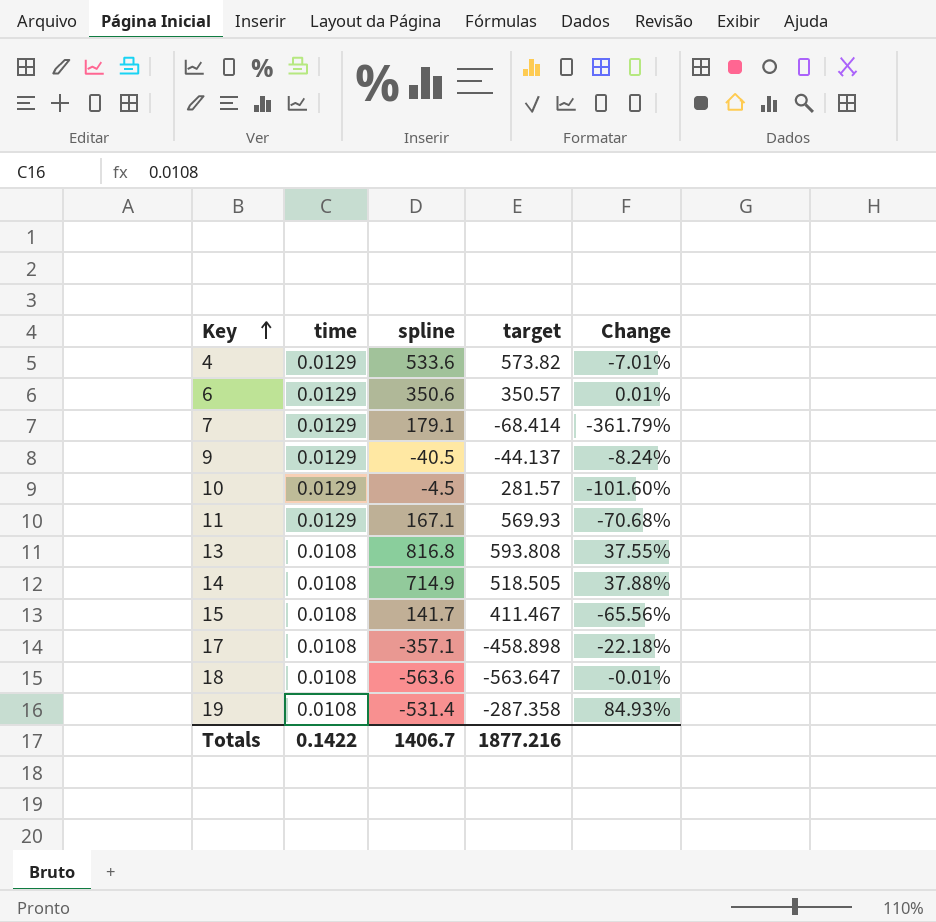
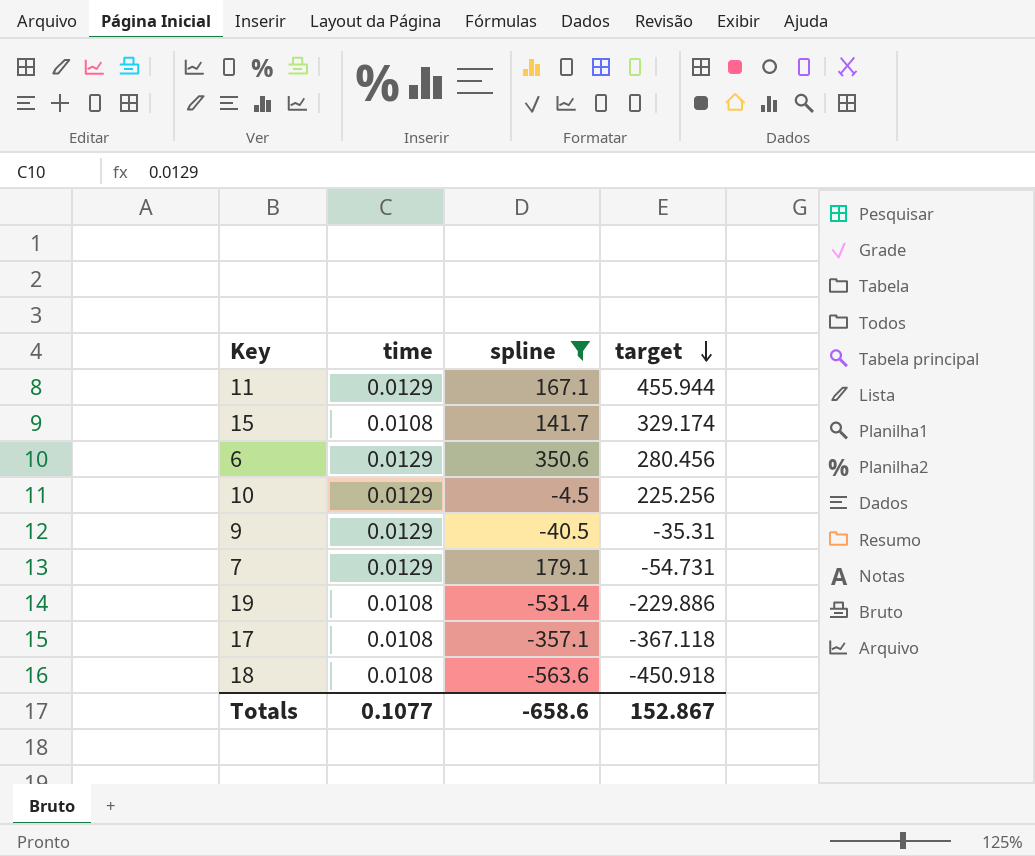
filter: none -> spline <= 350.6
row order: Key ascending -> target descending
column Change | formula: ([spline] - [target]) / [target] -> none
11 | target: 569.93 -> 455.944
15 | target: 411.467 -> 329.174
6 | target: 350.57 -> 280.456
10 | target: 281.57 -> 225.256
9 | target: -44.137 -> -35.31
7 | target: -68.414 -> -54.731
19 | target: -287.358 -> -229.886
17 | target: -458.898 -> -367.118
18 | target: -563.647 -> -450.918
Totals | time: 0.1422 -> 0.1077
Totals | spline: 1406.7 -> -658.6
Totals | target: 1877.216 -> 152.867

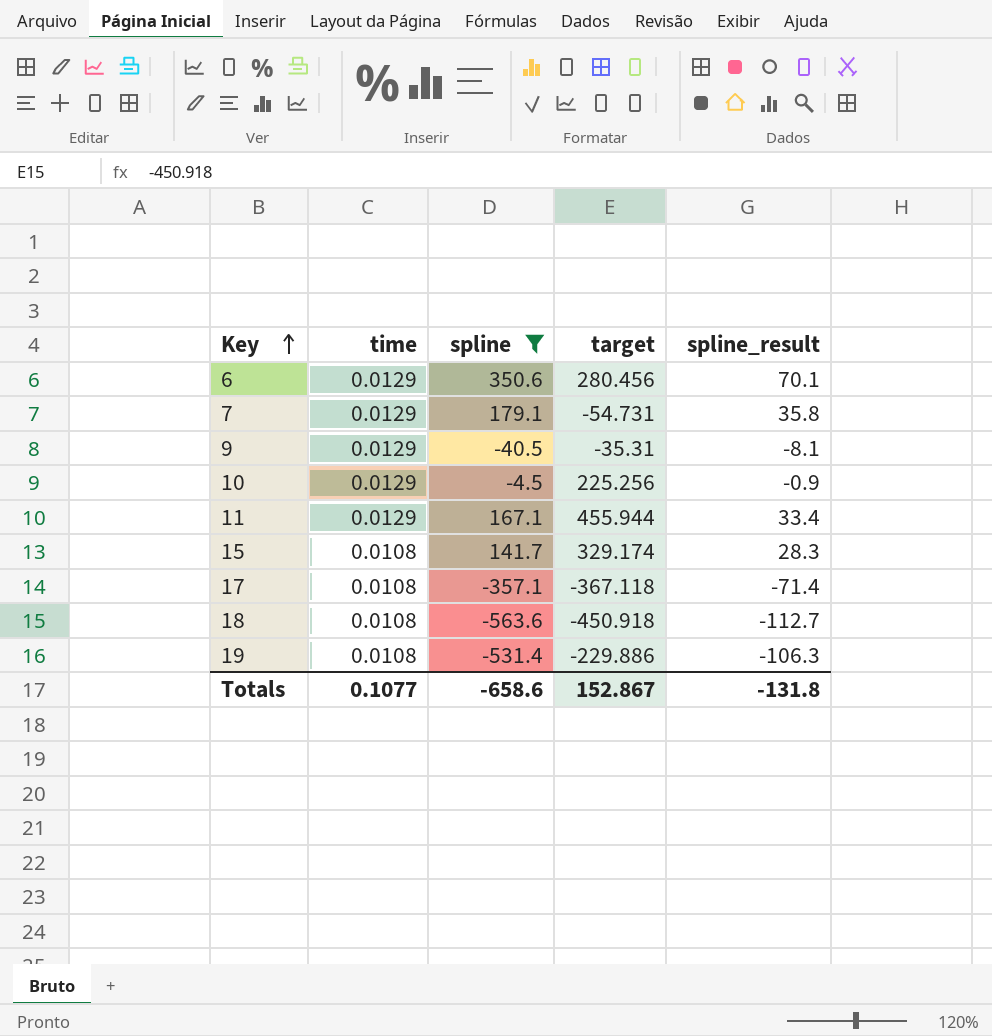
row order: target descending -> Key ascending
column spline_result | formula: none -> [spline] * 0.2

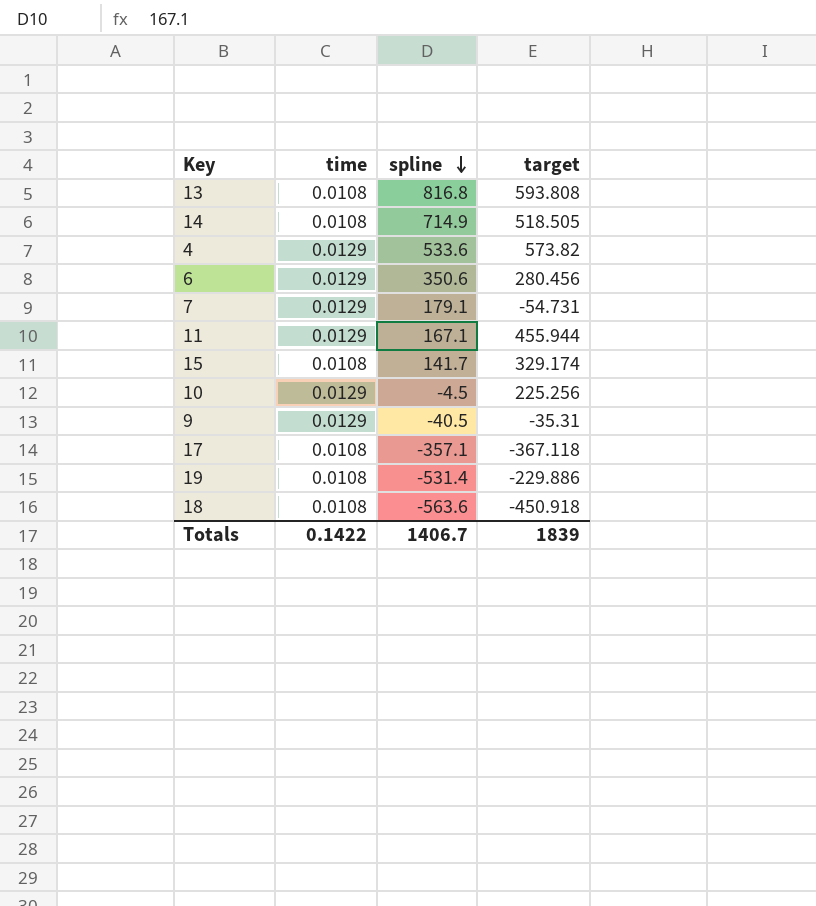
filter: spline <= 350.6 -> none
row order: Key ascending -> spline descending
column spline_result | formula: [spline] * 0.2 -> none
Totals | time: 0.1077 -> 0.1422
Totals | spline: -658.6 -> 1406.7
Totals | target: 152.867 -> 1839

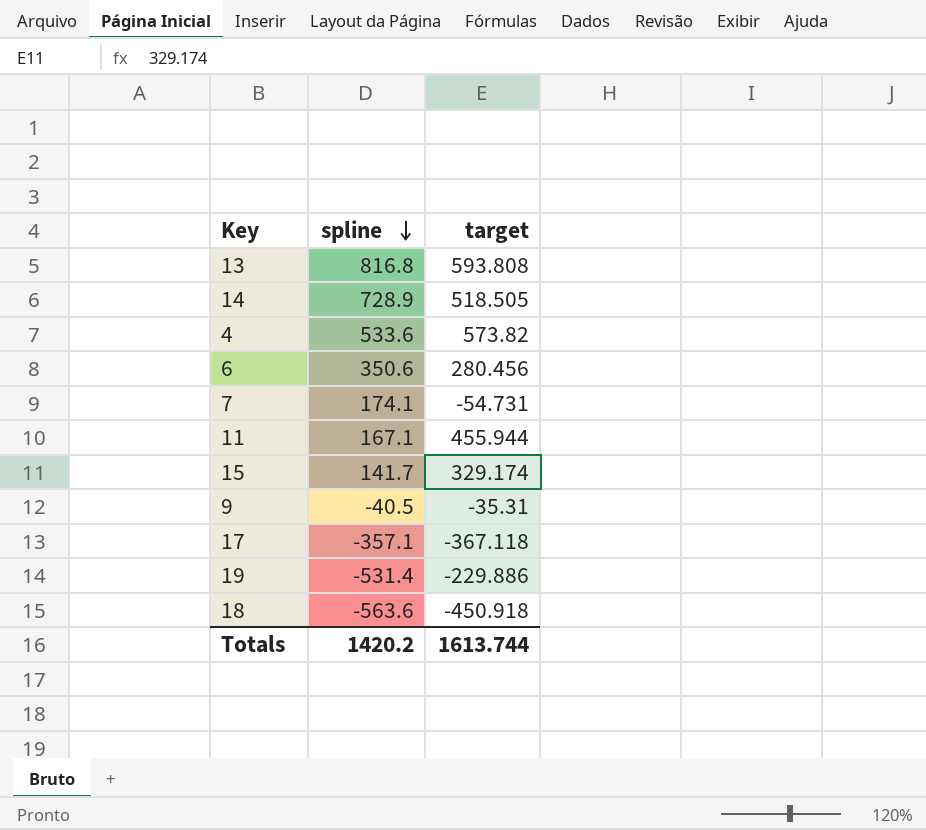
column time | position: 2 -> none
row 10: 0.0129 | -4.5 | 225.256 -> none
14 | spline: 714.9 -> 728.9
7 | spline: 179.1 -> 174.1
Totals | spline: 1406.7 -> 1420.2
Totals | target: 1839 -> 1613.744

